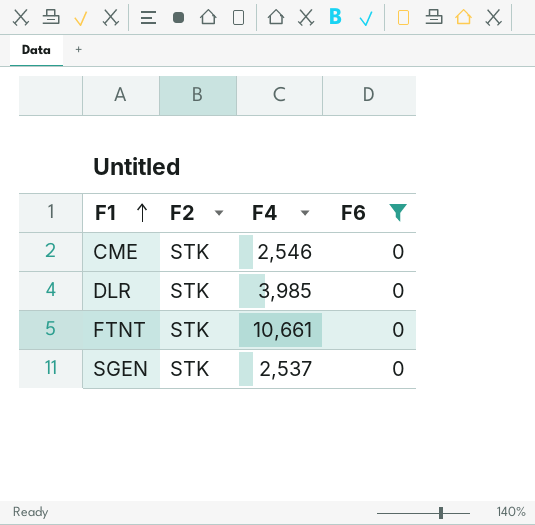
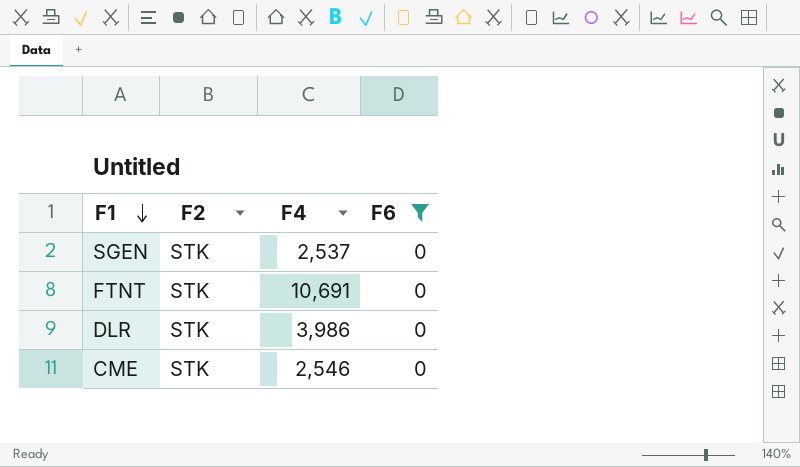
row order: F1 ascending -> F1 descending
FTNT | F4: 10,661 -> 10,691
DLR | F4: 3,985 -> 3,986

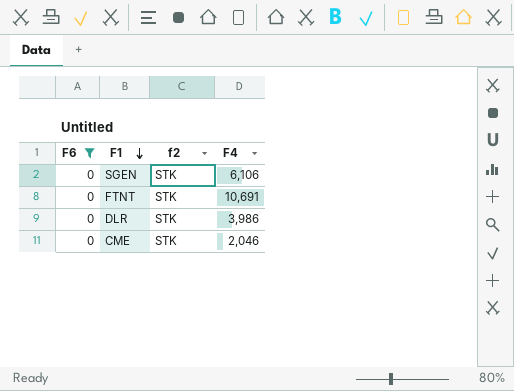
column F6 | position: 4 -> 1
column name: F2 -> f2
SGEN | F4: 2,537 -> 6,106
CME | F4: 2,546 -> 2,046

